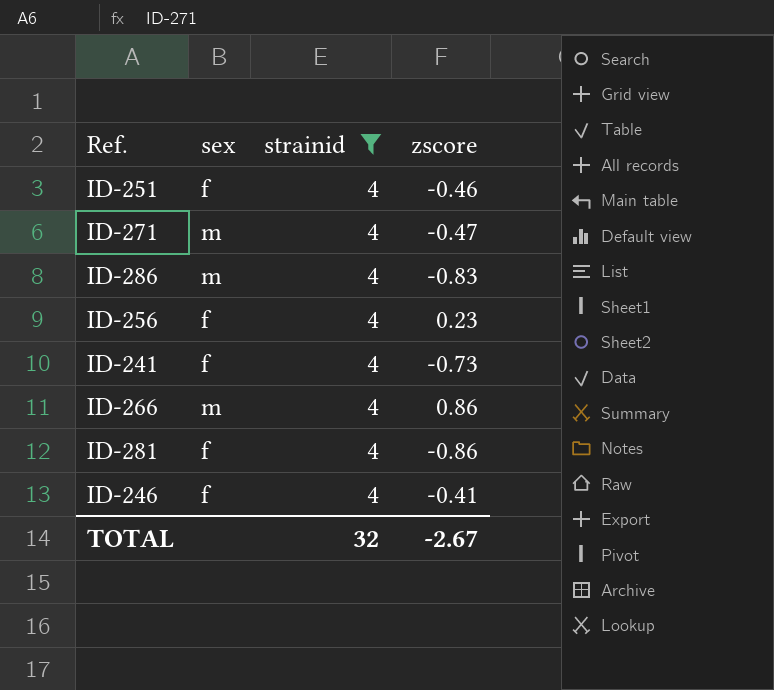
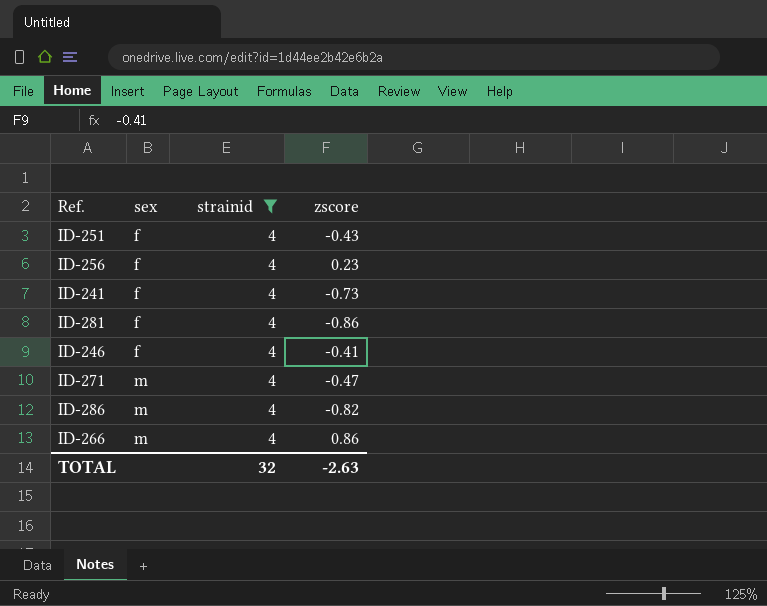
row order: none -> sex ascending
ID-251 | zscore: -0.46 -> -0.43
ID-286 | zscore: -0.83 -> -0.82
TOTAL | zscore: -2.67 -> -2.63

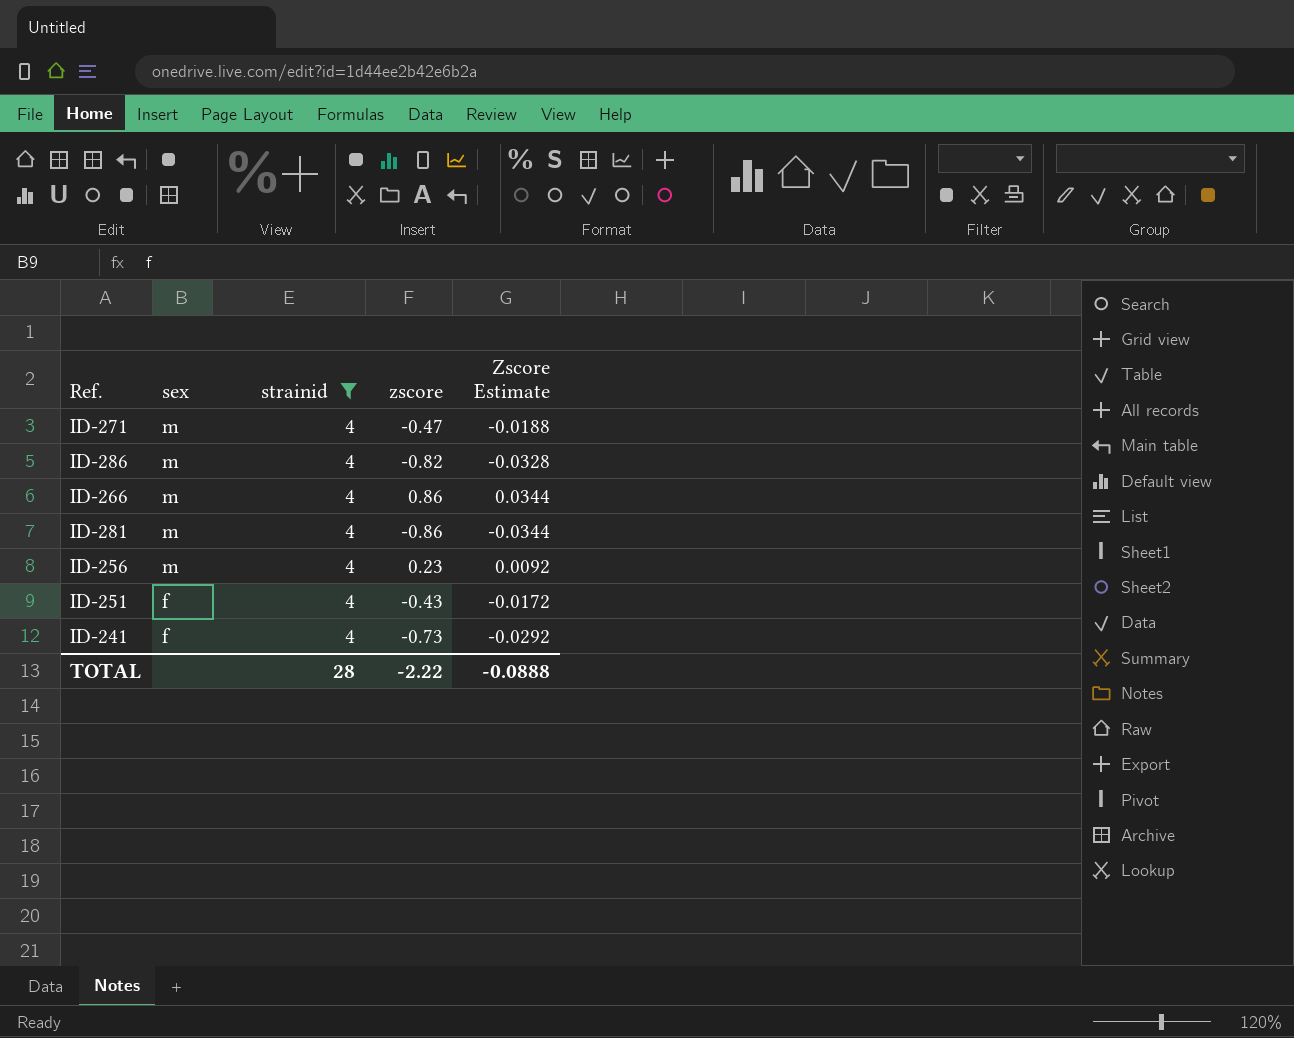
row order: sex ascending -> sex descending
column Zscore Estimate | formula: none -> [zscore] * 0.04
row ID-246: f | 4 | -0.41 -> none
ID-281 | sex: f -> m
ID-256 | sex: f -> m
TOTAL | strainid: 32 -> 28
TOTAL | zscore: -2.63 -> -2.22

